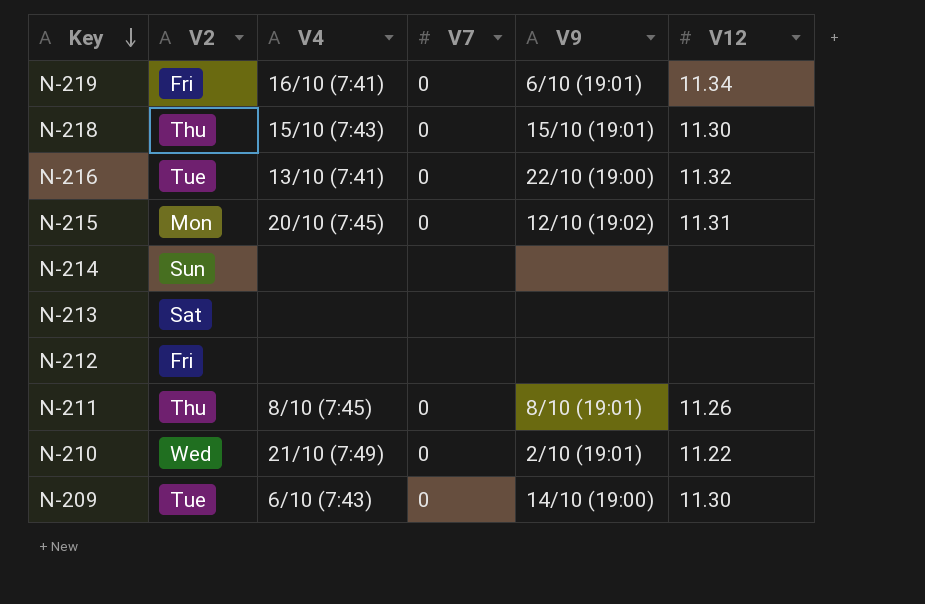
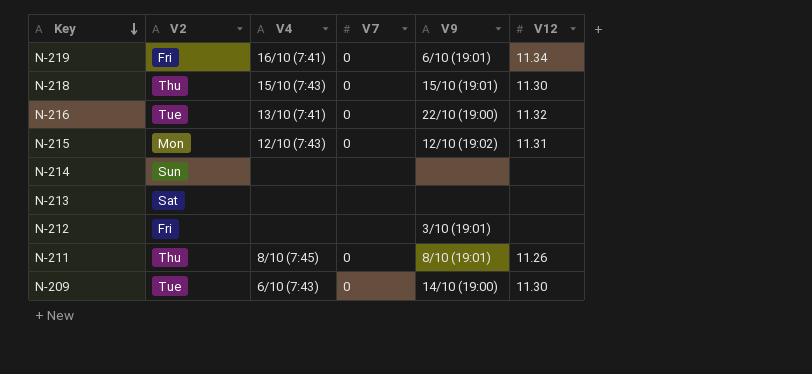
row N-210: Wed | 21/10 (7:49) | 0 | 2/10 (19:01) | 11.22 -> none
N-215 | V4: 20/10 (7:45) -> 12/10 (7:43)
N-212 | V9: none -> 3/10 (19:01)

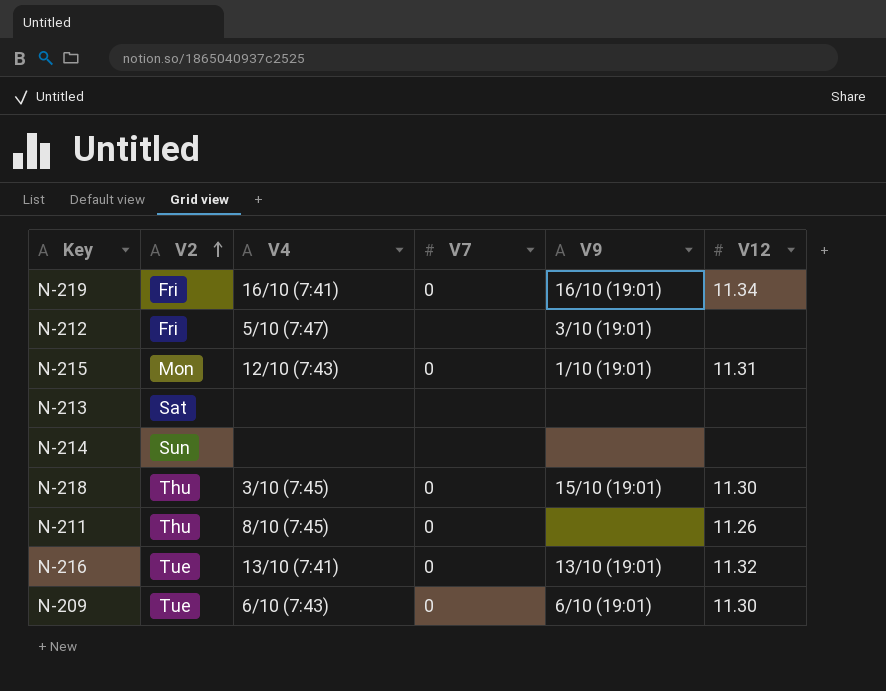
row order: Key descending -> V2 ascending
N-219 | V9: 6/10 (19:01) -> 16/10 (19:01)
N-212 | V4: none -> 5/10 (7:47)
N-215 | V9: 12/10 (19:02) -> 1/10 (19:01)
N-218 | V4: 15/10 (7:43) -> 3/10 (7:45)
N-211 | V9: 8/10 (19:01) -> none
N-216 | V9: 22/10 (19:00) -> 13/10 (19:01)
N-209 | V9: 14/10 (19:00) -> 6/10 (19:01)

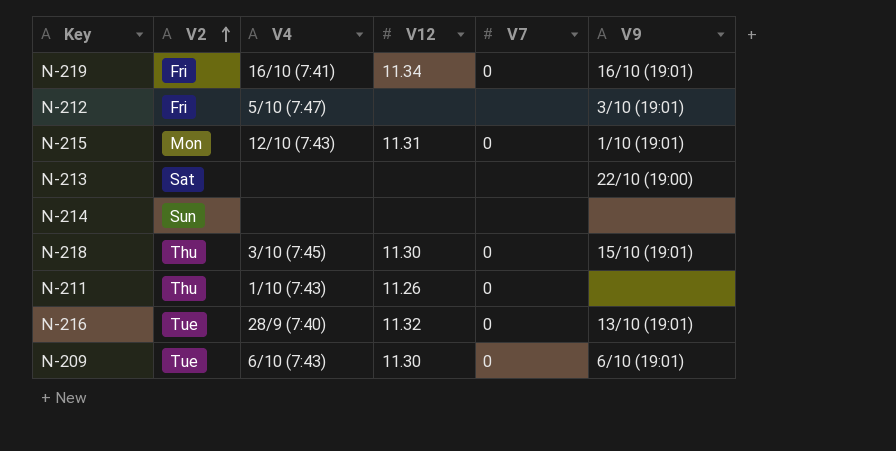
column V12 | position: 6 -> 4
N-213 | V9: none -> 22/10 (19:00)
N-211 | V4: 8/10 (7:45) -> 1/10 (7:43)
N-216 | V4: 13/10 (7:41) -> 28/9 (7:40)

